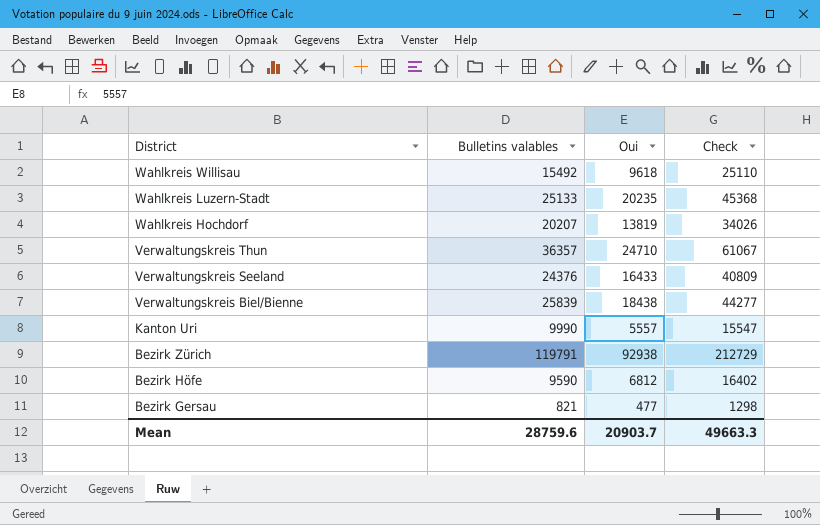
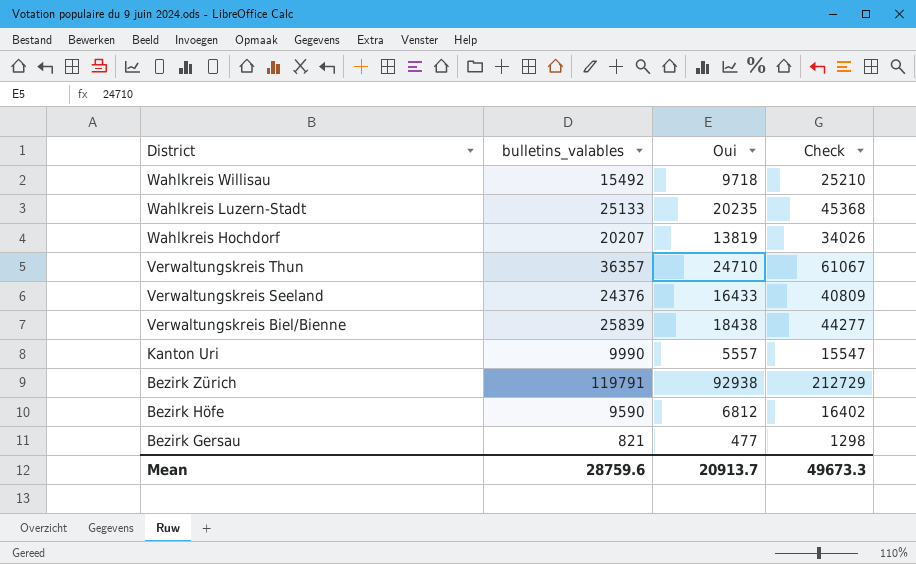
column name: Bulletins valables -> bulletins_valables
Wahlkreis Willisau | Oui: 9618 -> 9718
Wahlkreis Willisau | Check: 25110 -> 25210
Mean | Oui: 20903.7 -> 20913.7
Mean | Check: 49663.3 -> 49673.3

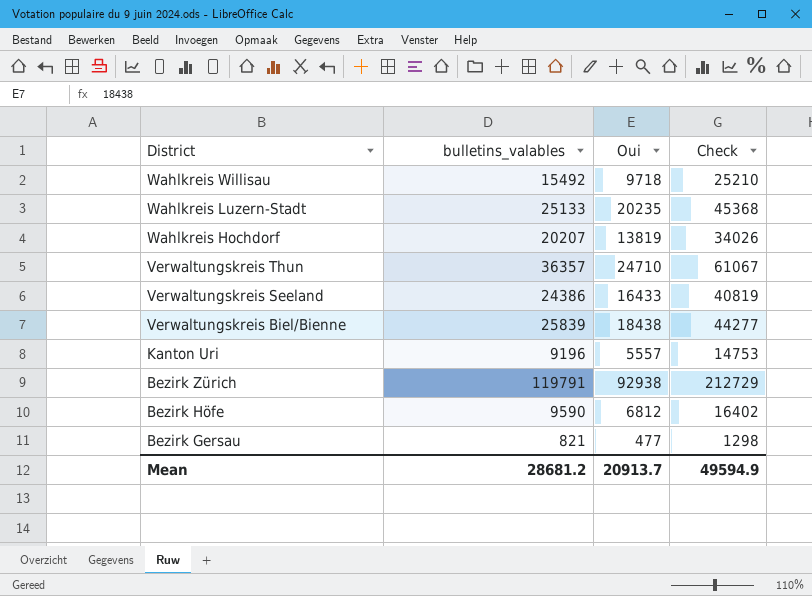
Verwaltungskreis Seeland | bulletins_valables: 24376 -> 24386
Verwaltungskreis Seeland | Check: 40809 -> 40819
Kanton Uri | bulletins_valables: 9990 -> 9196
Kanton Uri | Check: 15547 -> 14753
Mean | bulletins_valables: 28759.6 -> 28681.2
Mean | Check: 49673.3 -> 49594.9

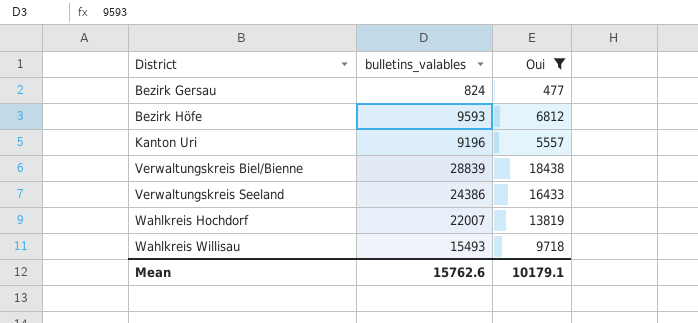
filter: none -> Oui <= 18438
row order: District descending -> District ascending
column Check | formula: [bulletins_valables] + [Oui] -> none
Bezirk Gersau | bulletins_valables: 821 -> 824
Bezirk Höfe | bulletins_valables: 9590 -> 9593
Verwaltungskreis Biel/Bienne | bulletins_valables: 25839 -> 28839
Wahlkreis Hochdorf | bulletins_valables: 20207 -> 22007
Wahlkreis Willisau | bulletins_valables: 15492 -> 15493
Mean | bulletins_valables: 28681.2 -> 15762.6
Mean | Oui: 20913.7 -> 10179.1

